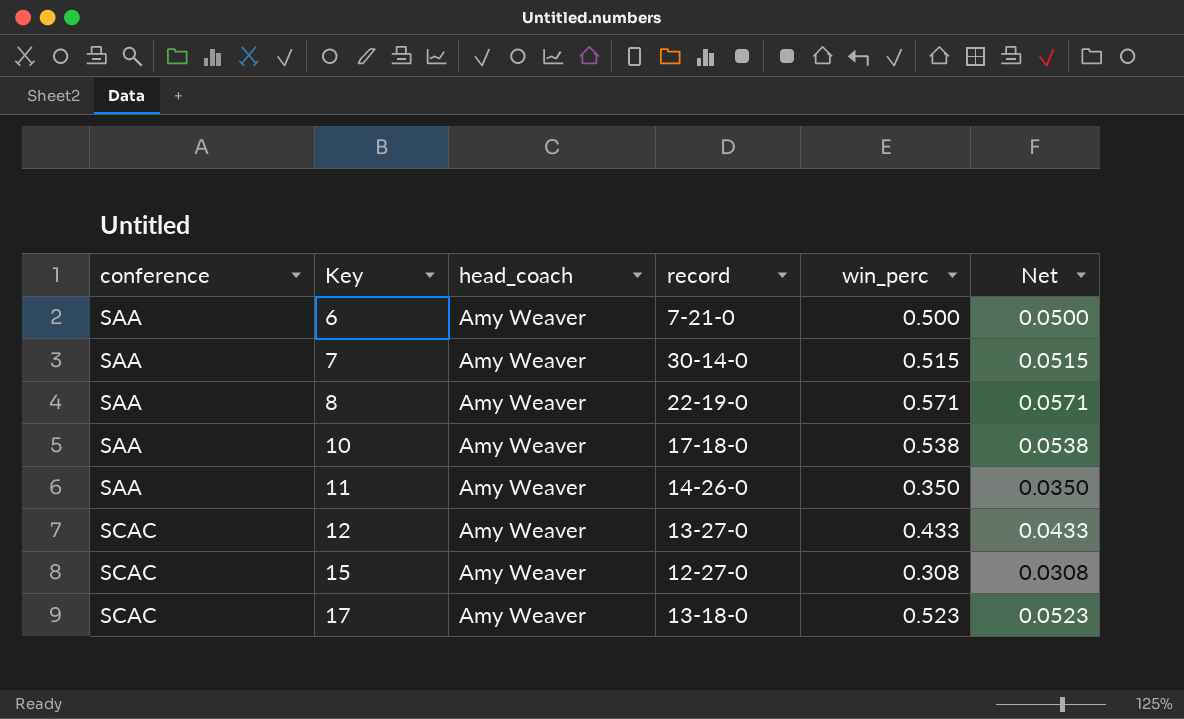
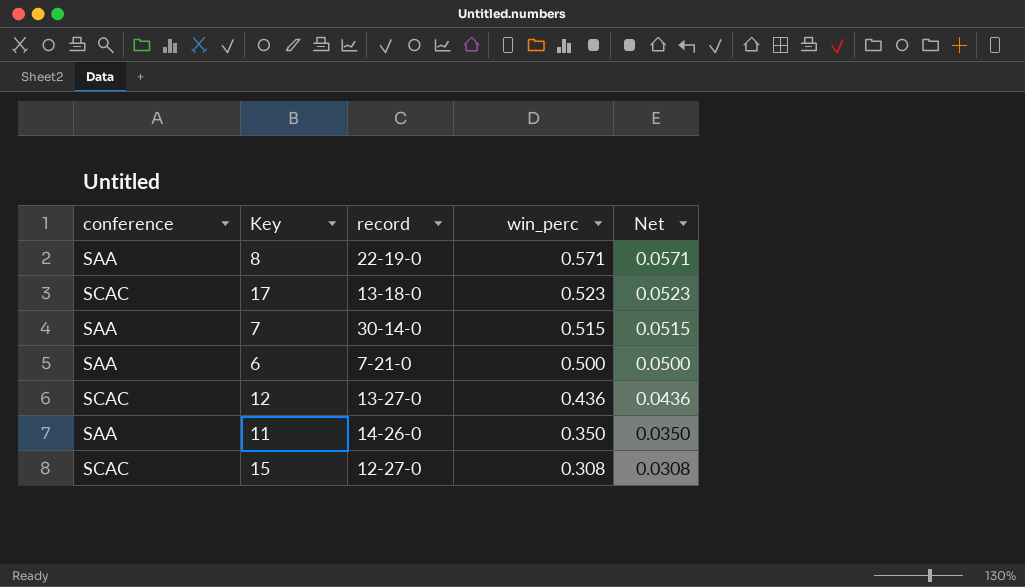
row order: conference ascending -> win_perc descending
column head_coach | position: 3 -> none
row 10: SAA | Amy Weaver | 17-18-0 | 0.538 | 0.0538 -> none
12 | win_perc: 0.433 -> 0.436
12 | Net: 0.0433 -> 0.0436

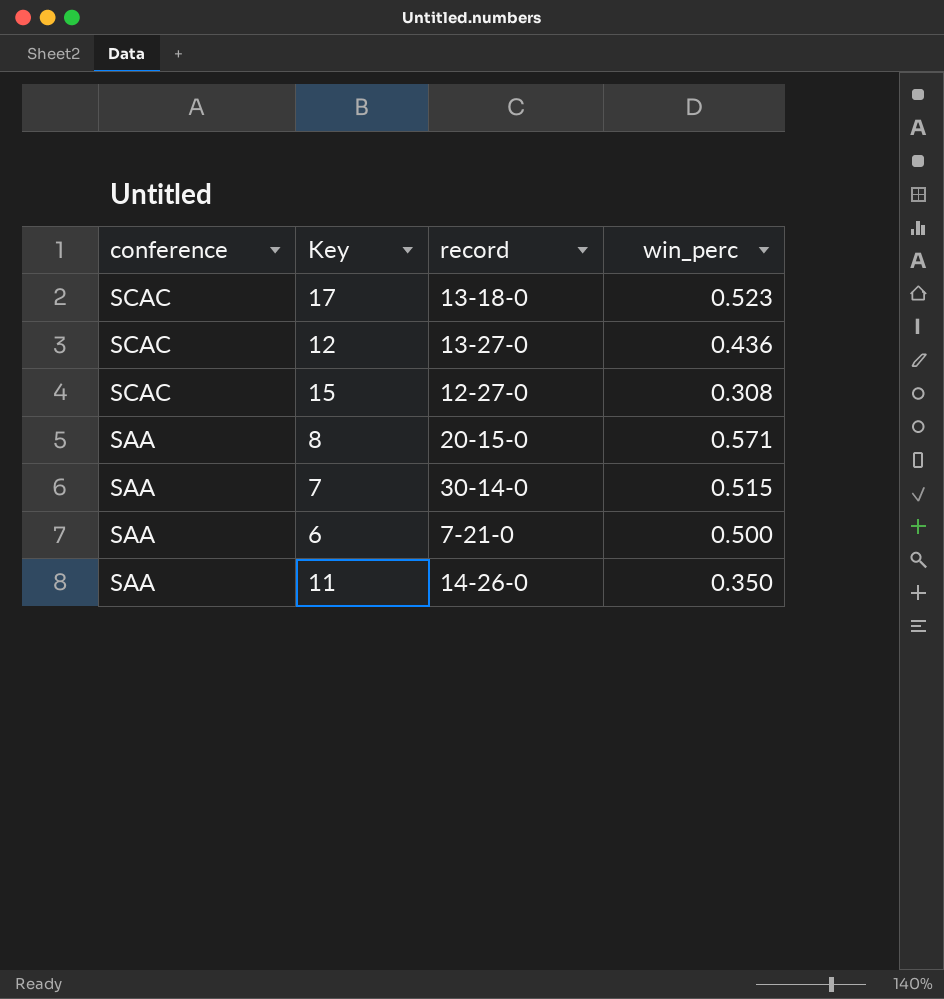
row order: win_perc descending -> conference descending
column Net | formula: [win_perc] * 0.1 -> none
8 | record: 22-19-0 -> 20-15-0

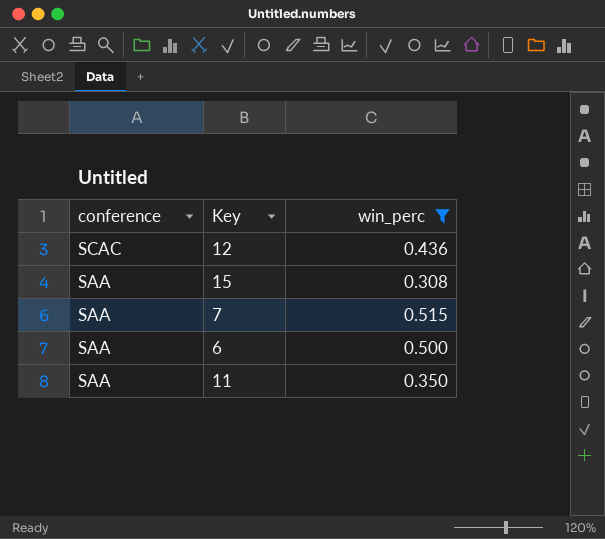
filter: none -> win_perc <= 0.515
column record | position: 3 -> none
15 | conference: SCAC -> SAA

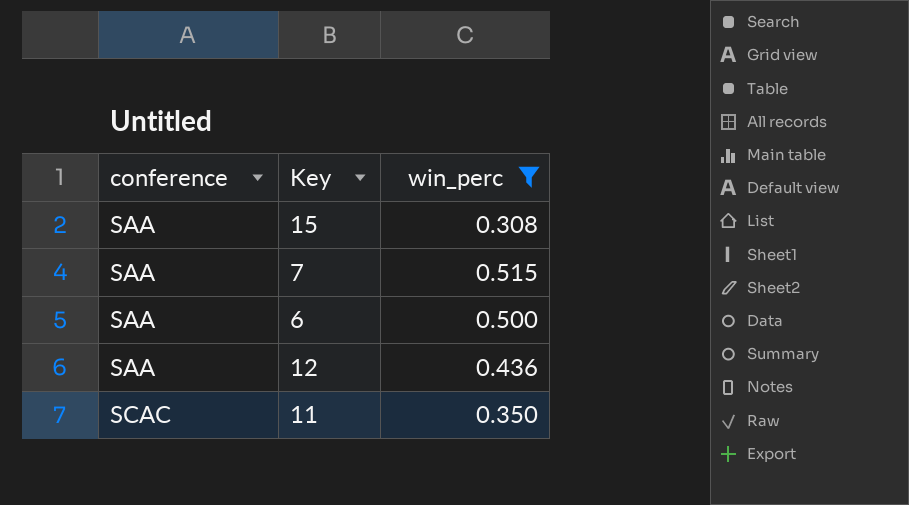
row order: conference descending -> conference ascending
12 | conference: SCAC -> SAA
11 | conference: SAA -> SCAC

